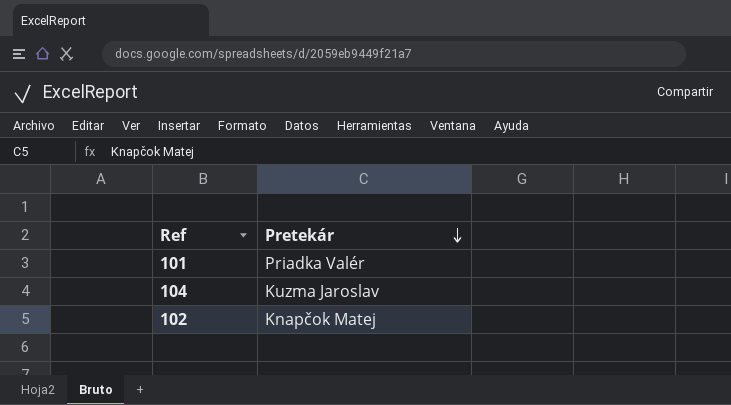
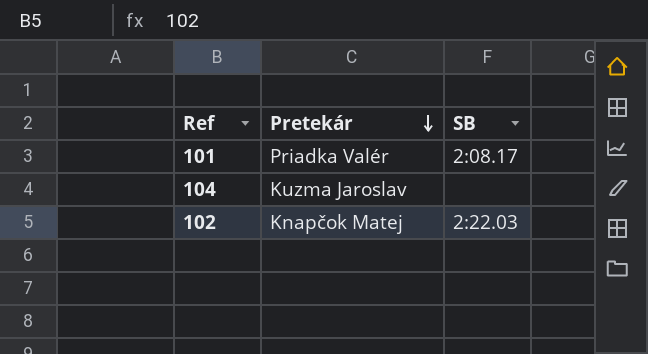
column SB | position: none -> 3

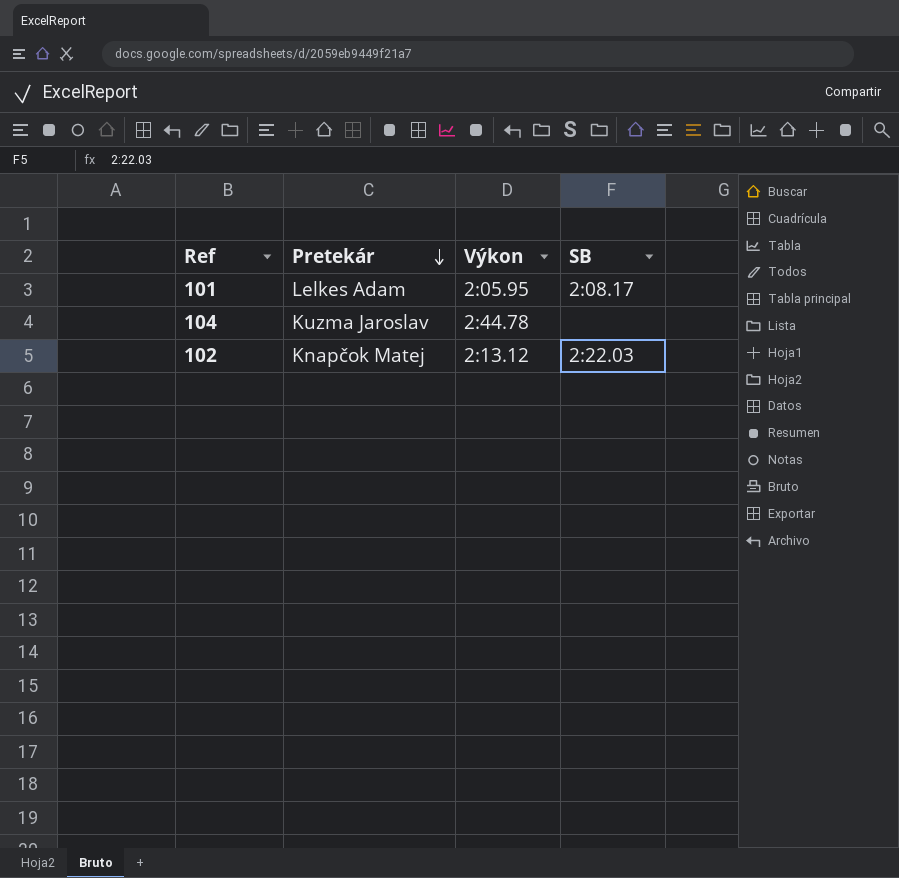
column Výkon | position: none -> 3
101 | Pretekár: Priadka Valér -> Lelkes Adam

